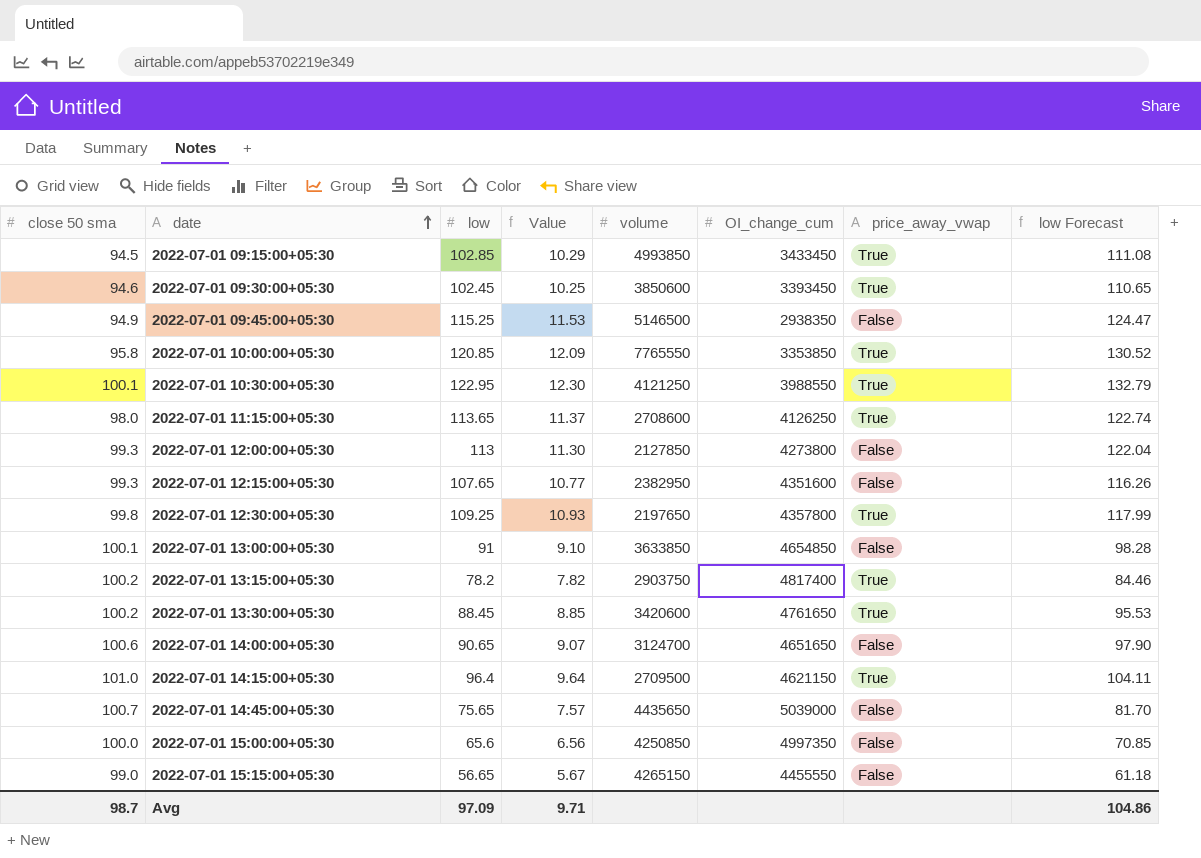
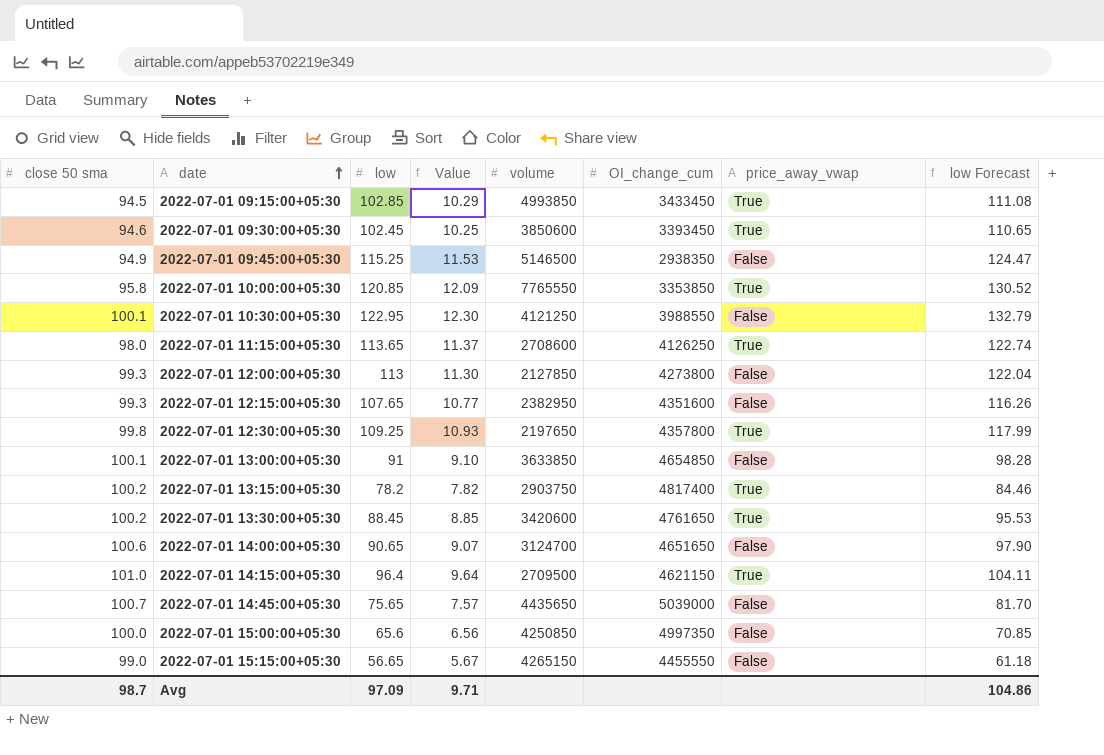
2022-07-01 10:30:00+05:30 | price_away_vwap: True -> False

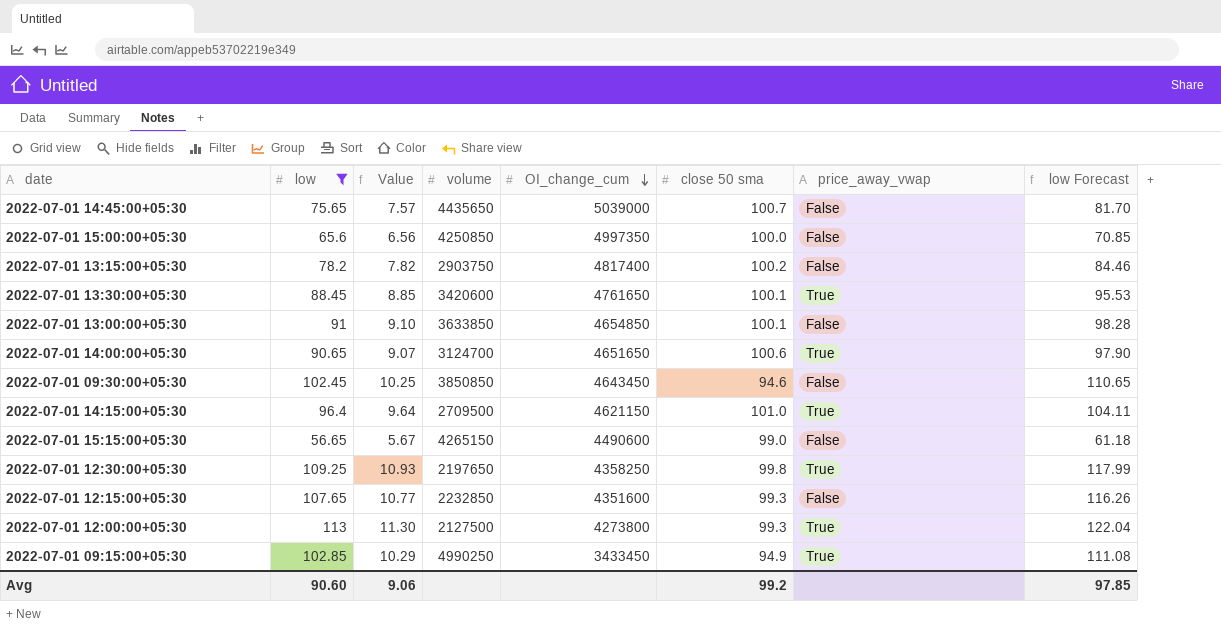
filter: none -> low <= 113
row order: date ascending -> OI_change_cum descending
column close 50 sma | position: 1 -> 6
2022-07-01 13:15:00+05:30 | price_away_vwap: True -> False
2022-07-01 13:30:00+05:30 | close 50 sma: 100.2 -> 100.1
2022-07-01 14:00:00+05:30 | price_away_vwap: False -> True
2022-07-01 09:30:00+05:30 | volume: 3850600 -> 3850850
2022-07-01 09:30:00+05:30 | OI_change_cum: 3393450 -> 4643450
2022-07-01 09:30:00+05:30 | price_away_vwap: True -> False
2022-07-01 15:15:00+05:30 | OI_change_cum: 4455550 -> 4490600
2022-07-01 12:30:00+05:30 | OI_change_cum: 4357800 -> 4358250
2022-07-01 12:15:00+05:30 | volume: 2382950 -> 2232850
2022-07-01 12:00:00+05:30 | volume: 2127850 -> 2127500
2022-07-01 12:00:00+05:30 | price_away_vwap: False -> True
2022-07-01 09:15:00+05:30 | volume: 4993850 -> 4990250
2022-07-01 09:15:00+05:30 | close 50 sma: 94.5 -> 94.9
Avg | low: 97.09 -> 90.60
Avg | Value: 9.71 -> 9.06
Avg | close 50 sma: 98.7 -> 99.2
Avg | low Forecast: 104.86 -> 97.85

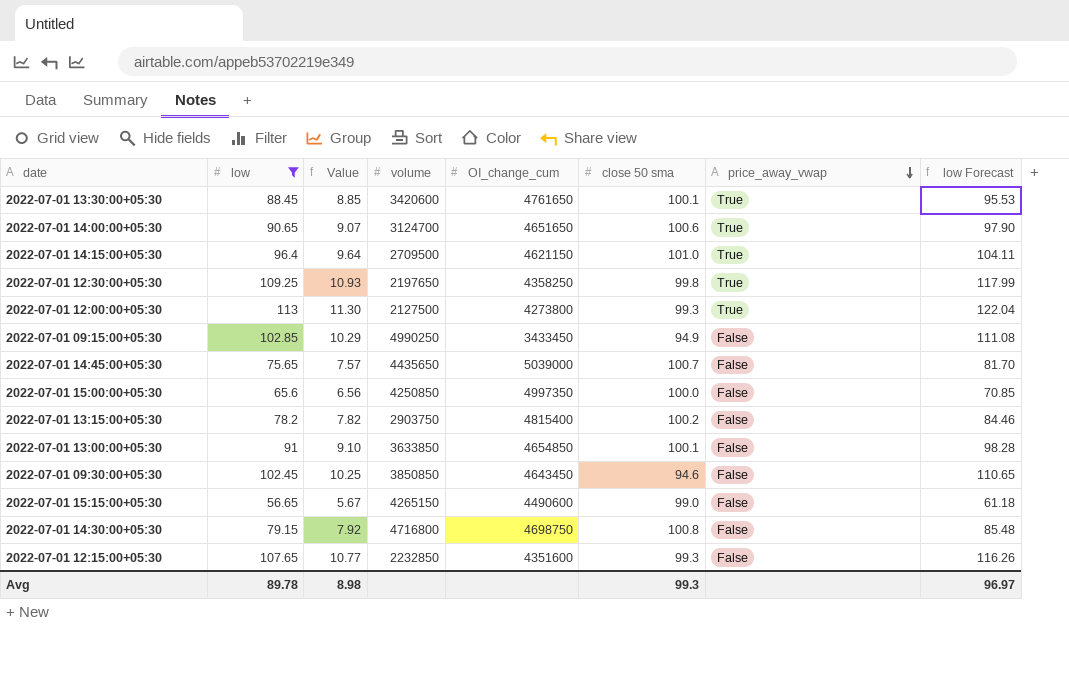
row order: OI_change_cum descending -> price_away_vwap descending
2022-07-01 09:15:00+05:30 | price_away_vwap: True -> False
2022-07-01 13:15:00+05:30 | OI_change_cum: 4817400 -> 4815400
row 2022-07-01 14:30:00+05:30: none -> 79.15 | 7.92 | 4716800 | 4698750 | 100.8 | False | 85.48
Avg | low: 90.60 -> 89.78
Avg | Value: 9.06 -> 8.98
Avg | close 50 sma: 99.2 -> 99.3
Avg | low Forecast: 97.85 -> 96.97

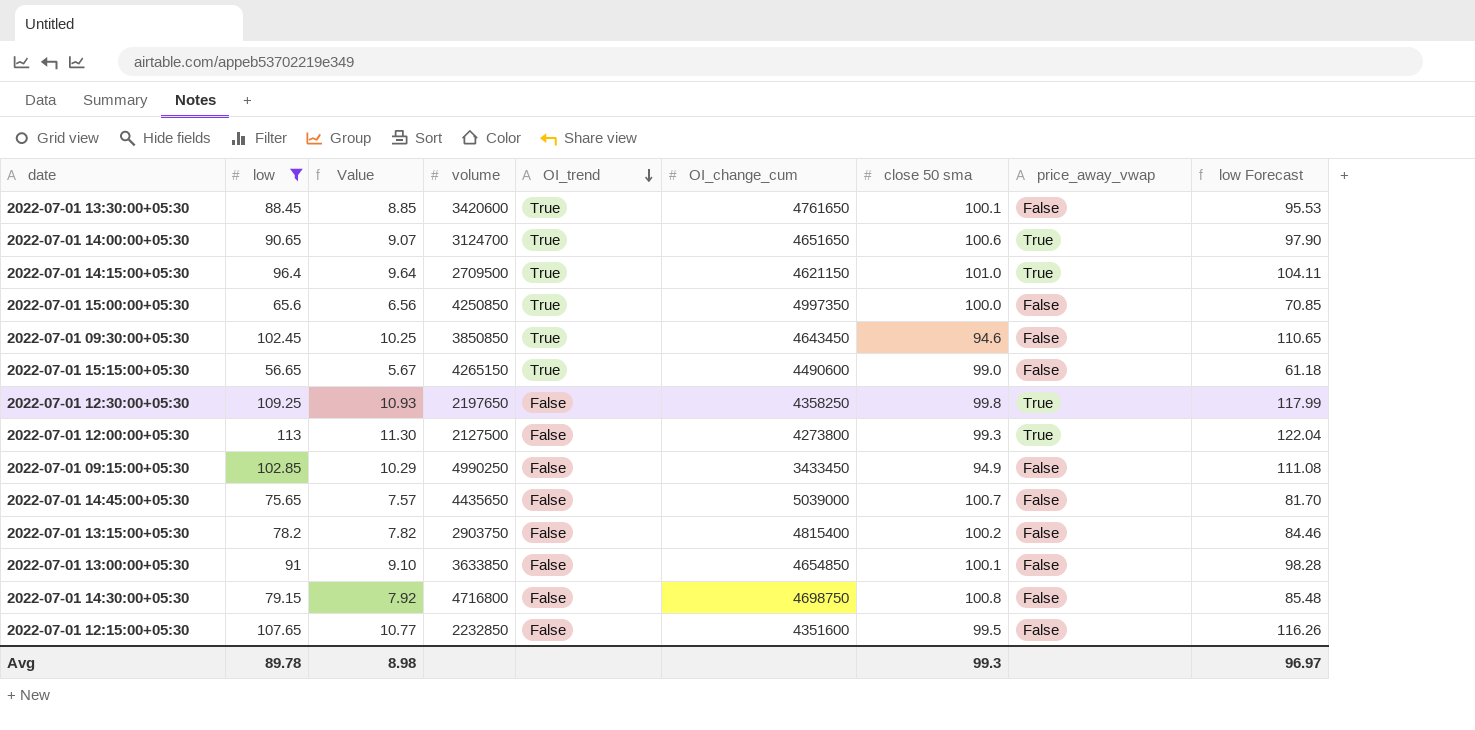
row order: price_away_vwap descending -> OI_trend descending
column OI_trend | position: none -> 5
2022-07-01 13:30:00+05:30 | price_away_vwap: True -> False
2022-07-01 12:15:00+05:30 | close 50 sma: 99.3 -> 99.5

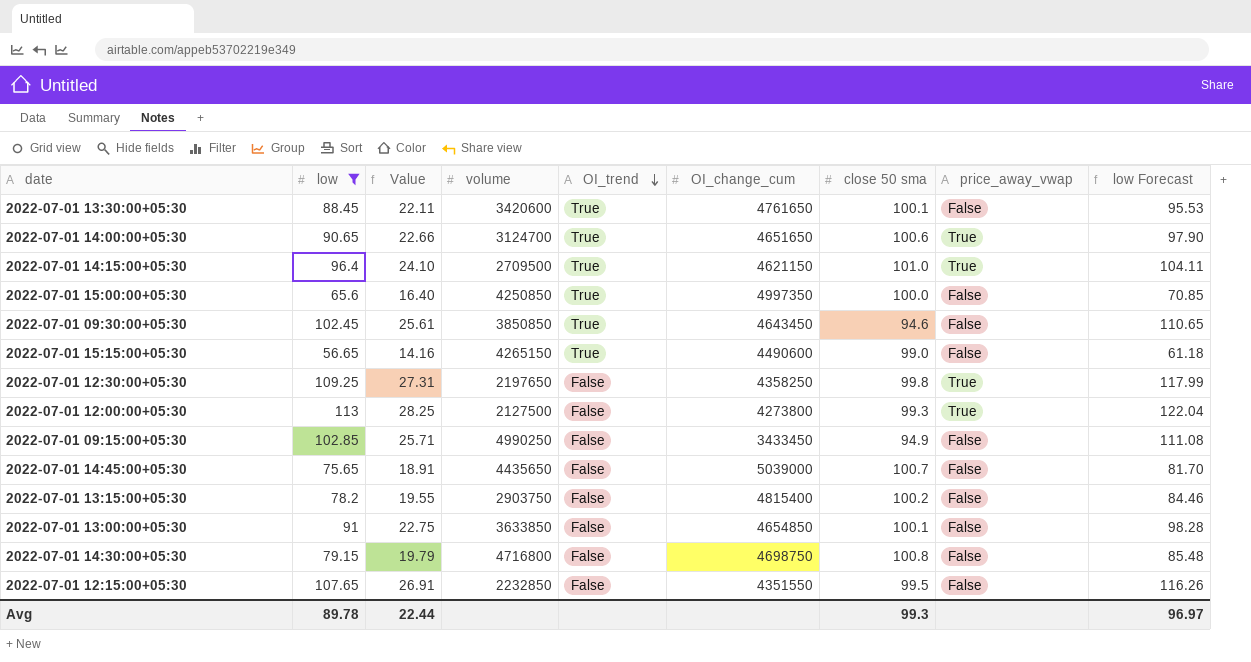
column Value | formula: [low] * 0.1 -> [low] * 0.25
2022-07-01 12:15:00+05:30 | OI_change_cum: 4351600 -> 4351550
Avg | Value: 8.98 -> 22.44

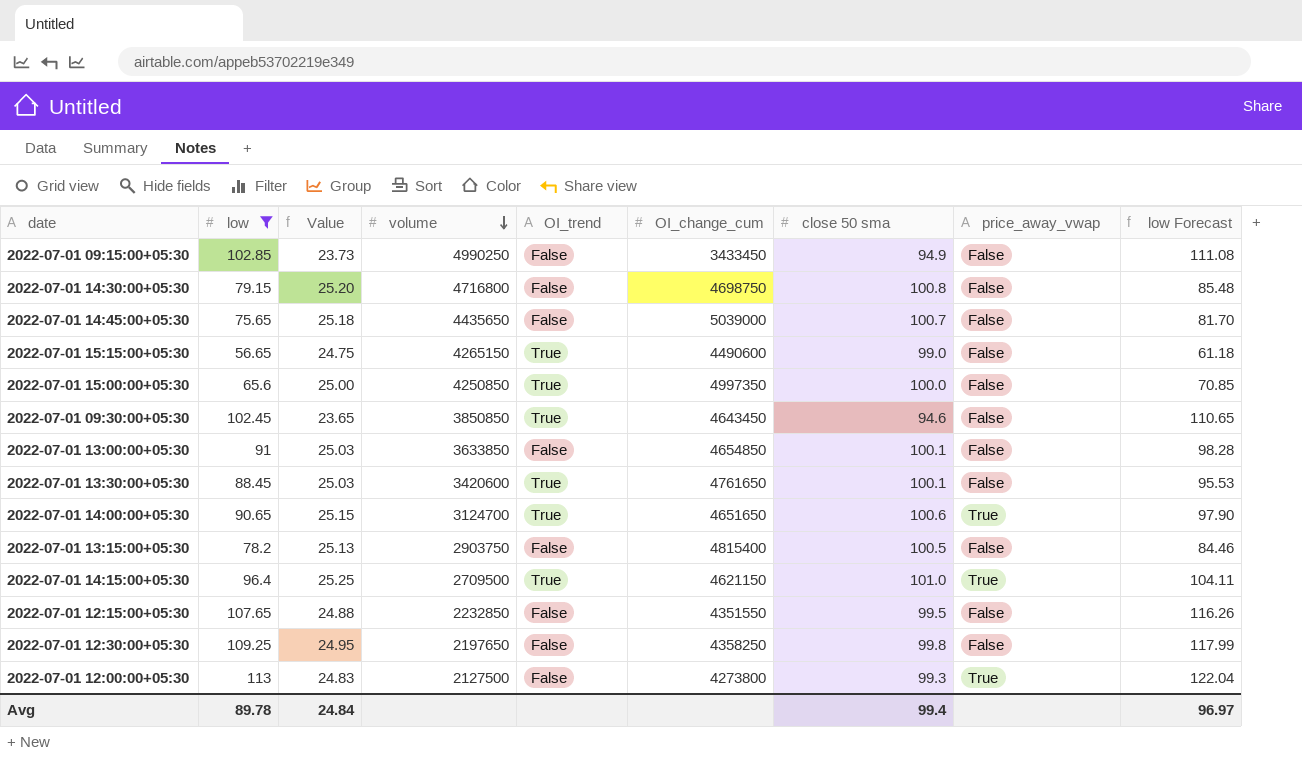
row order: OI_trend descending -> volume descending
column Value | formula: [low] * 0.25 -> [close 50 sma] * 0.25
2022-07-01 13:15:00+05:30 | close 50 sma: 100.2 -> 100.5
2022-07-01 12:30:00+05:30 | price_away_vwap: True -> False
Avg | Value: 22.44 -> 24.84
Avg | close 50 sma: 99.3 -> 99.4

